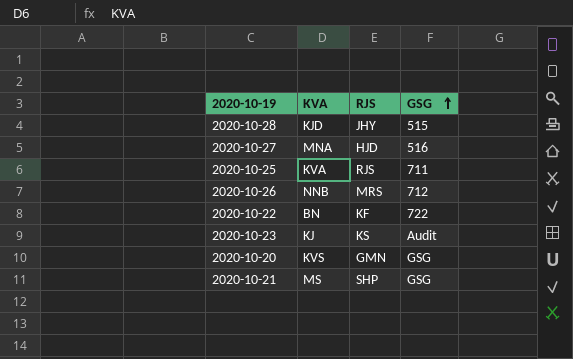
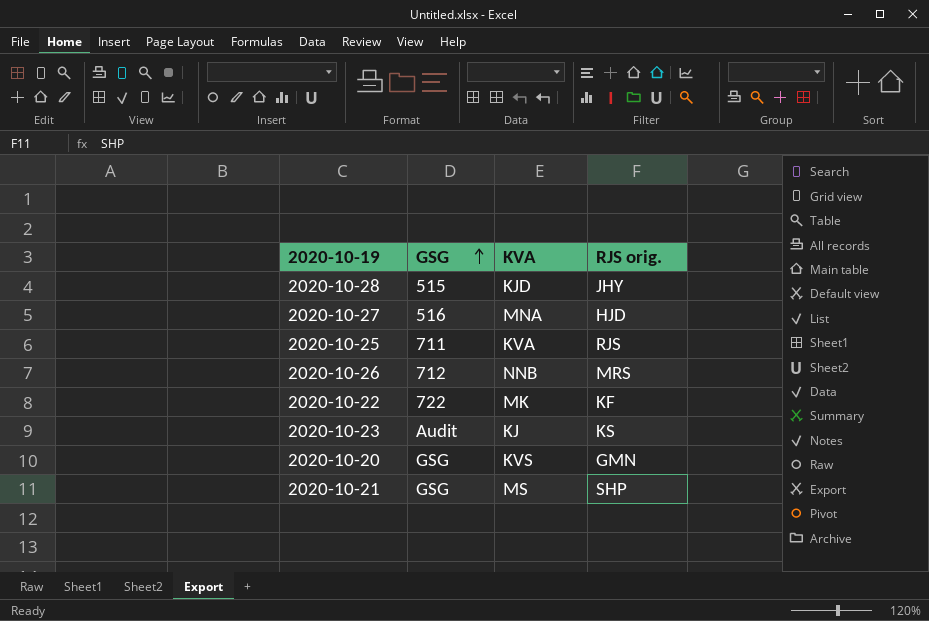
column GSG | position: 4 -> 2
column name: RJS -> RJS orig.
2020-10-22 | KVA: BN -> MK

